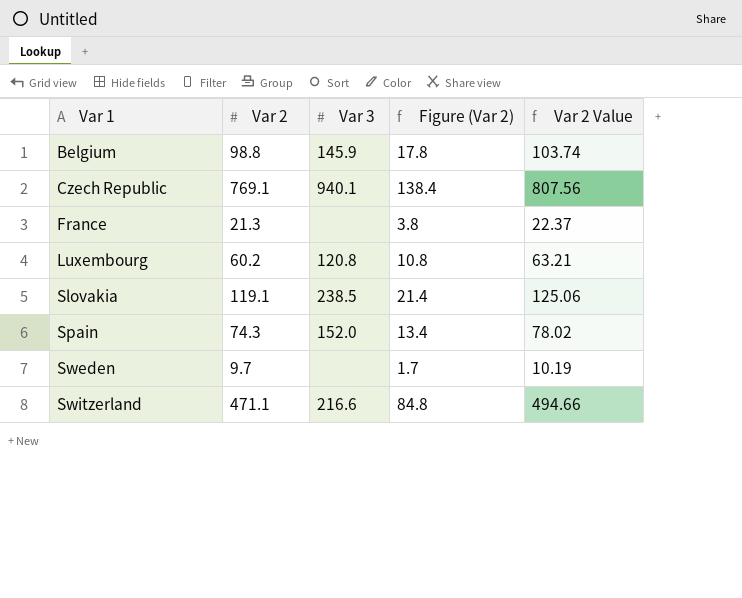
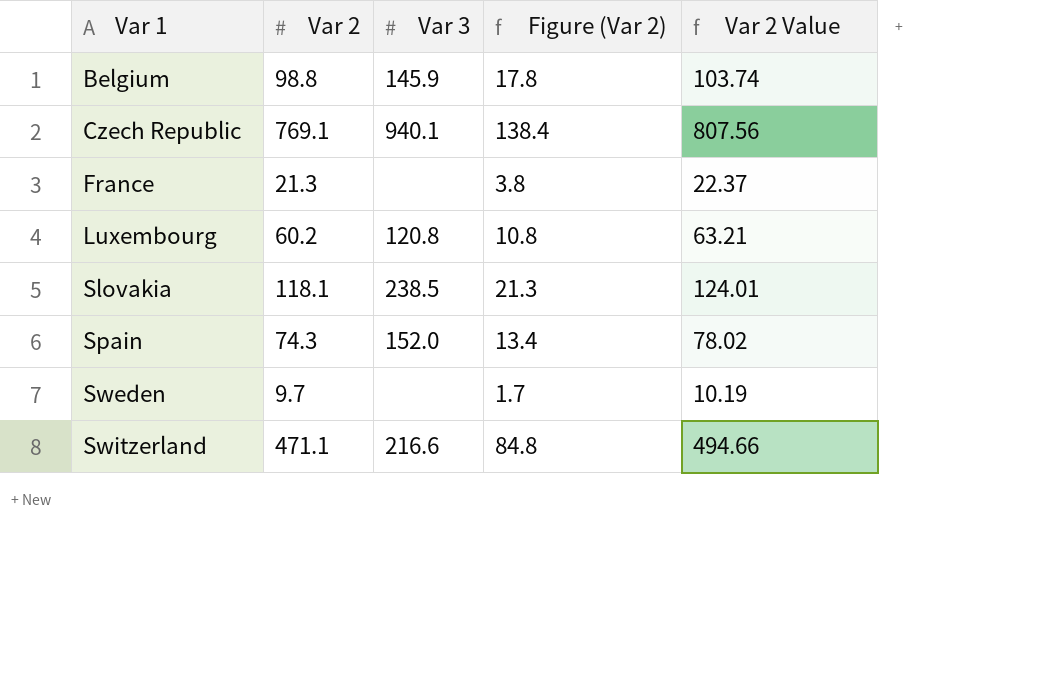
Slovakia | Var 2: 119.1 -> 118.1
Slovakia | Figure (Var 2): 21.4 -> 21.3
Slovakia | Var 2 Value: 125.06 -> 124.01

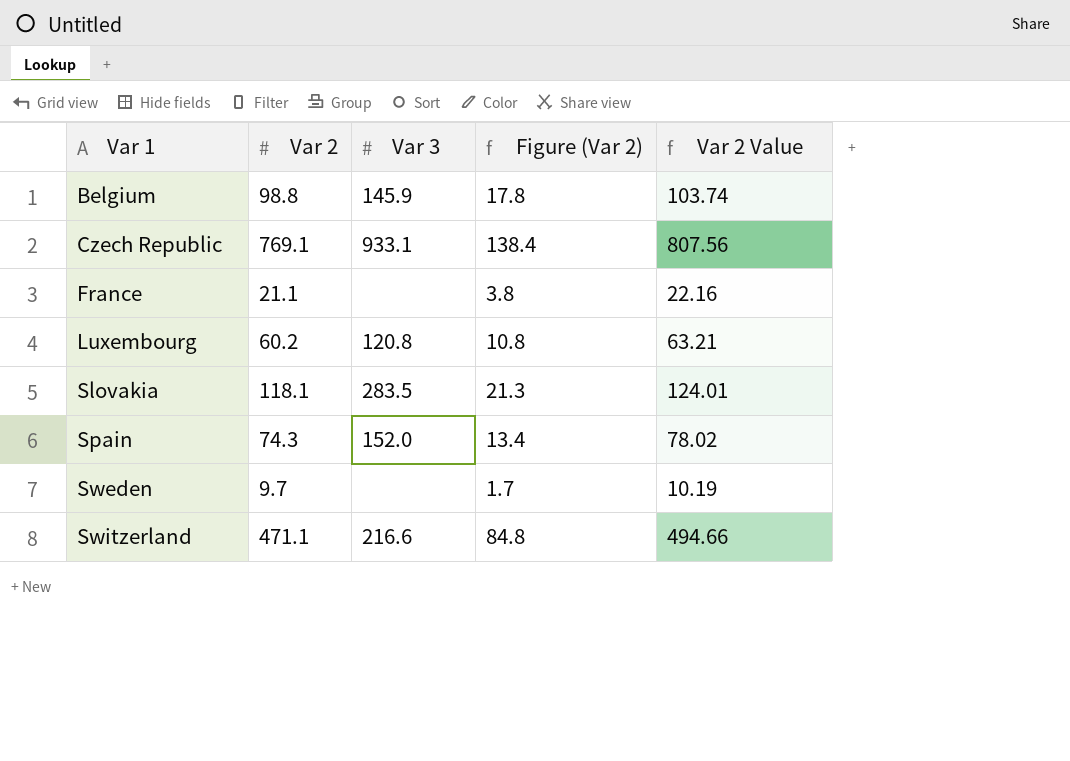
Czech Republic | Var 3: 940.1 -> 933.1
France | Var 2: 21.3 -> 21.1
France | Var 2 Value: 22.37 -> 22.16
Slovakia | Var 3: 238.5 -> 283.5

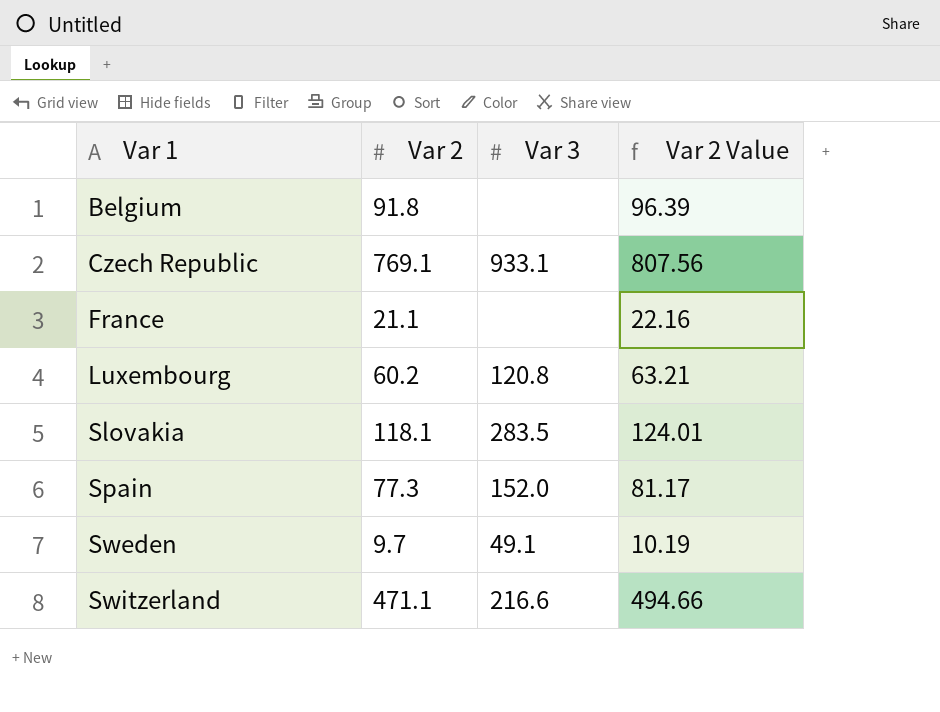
column Figure (Var 2) | formula: [Var 2] * 0.18 -> none
Belgium | Var 2: 98.8 -> 91.8
Belgium | Var 3: 145.9 -> none
Belgium | Var 2 Value: 103.74 -> 96.39
Spain | Var 2: 74.3 -> 77.3
Spain | Var 2 Value: 78.02 -> 81.17
Sweden | Var 3: none -> 49.1

